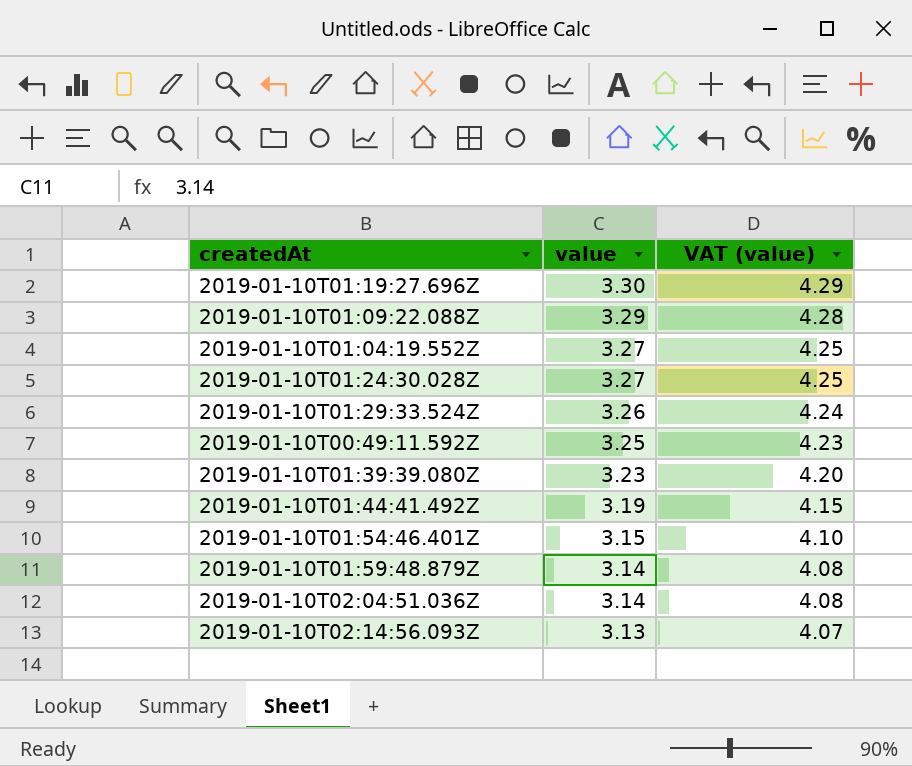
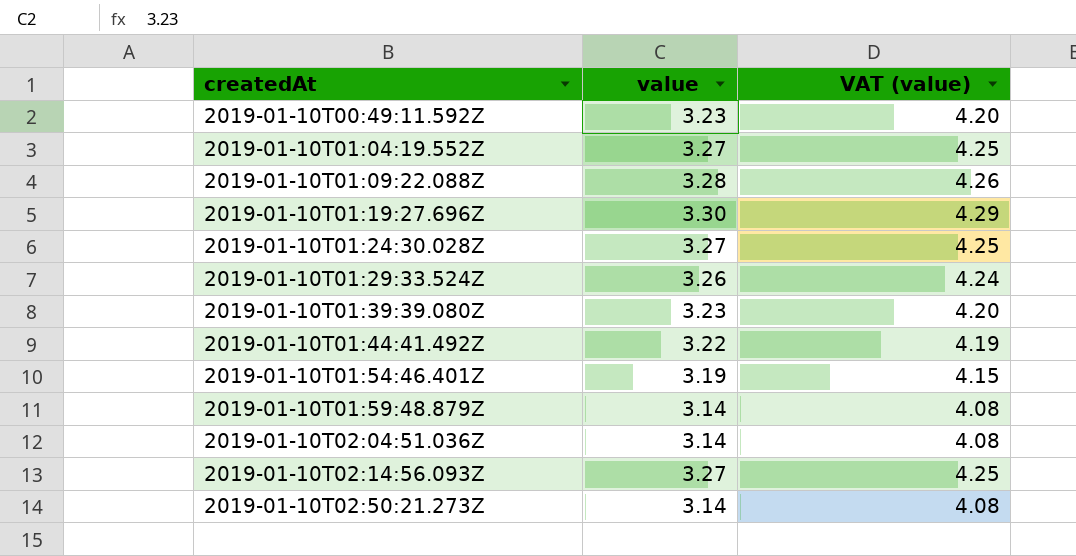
row order: value descending -> createdAt ascending
2019-01-10T00:49:11.592Z | value: 3.25 -> 3.23
2019-01-10T00:49:11.592Z | VAT (value): 4.23 -> 4.20
2019-01-10T01:09:22.088Z | value: 3.29 -> 3.28
2019-01-10T01:09:22.088Z | VAT (value): 4.28 -> 4.26
2019-01-10T01:44:41.492Z | value: 3.19 -> 3.22
2019-01-10T01:44:41.492Z | VAT (value): 4.15 -> 4.19
2019-01-10T01:54:46.401Z | value: 3.15 -> 3.19
2019-01-10T01:54:46.401Z | VAT (value): 4.10 -> 4.15
2019-01-10T02:14:56.093Z | value: 3.13 -> 3.27
2019-01-10T02:14:56.093Z | VAT (value): 4.07 -> 4.25
row 2019-01-10T02:50:21.273Z: none -> 3.14 | 4.08

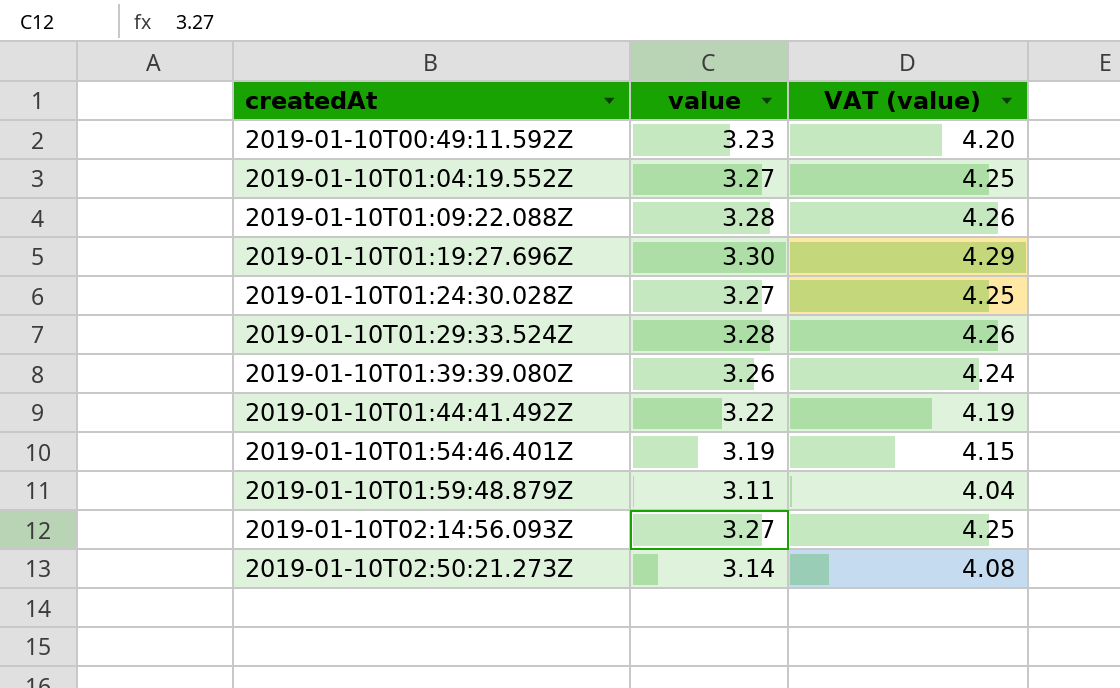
row 2019-01-10T02:04:51.036Z: 3.14 | 4.08 -> none
2019-01-10T01:29:33.524Z | value: 3.26 -> 3.28
2019-01-10T01:29:33.524Z | VAT (value): 4.24 -> 4.26
2019-01-10T01:39:39.080Z | value: 3.23 -> 3.26
2019-01-10T01:39:39.080Z | VAT (value): 4.20 -> 4.24
2019-01-10T01:59:48.879Z | value: 3.14 -> 3.11
2019-01-10T01:59:48.879Z | VAT (value): 4.08 -> 4.04

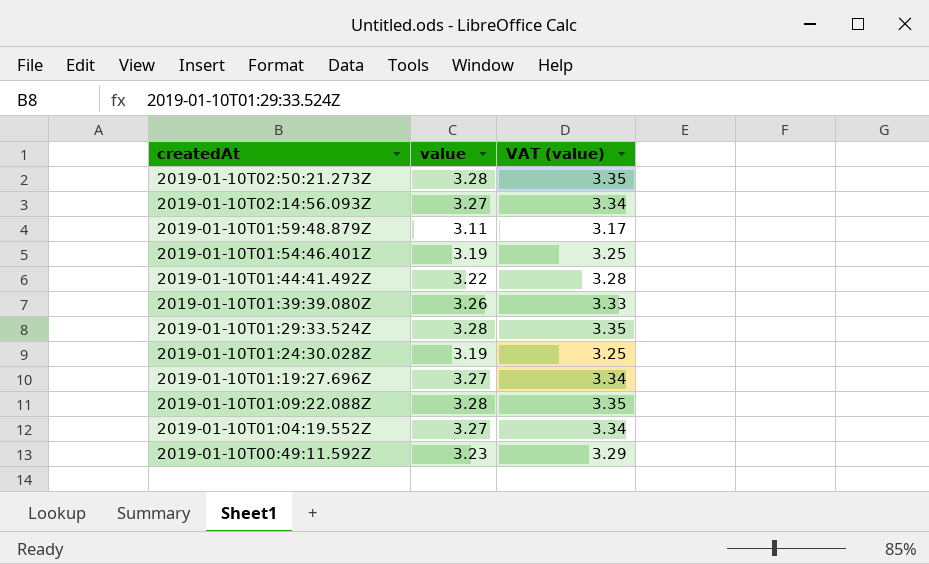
row order: createdAt ascending -> createdAt descending
column VAT (value) | formula: [value] * 1.3 -> [value] * 1.02
2019-01-10T02:50:21.273Z | value: 3.14 -> 3.28
2019-01-10T01:24:30.028Z | value: 3.27 -> 3.19
2019-01-10T01:19:27.696Z | value: 3.30 -> 3.27

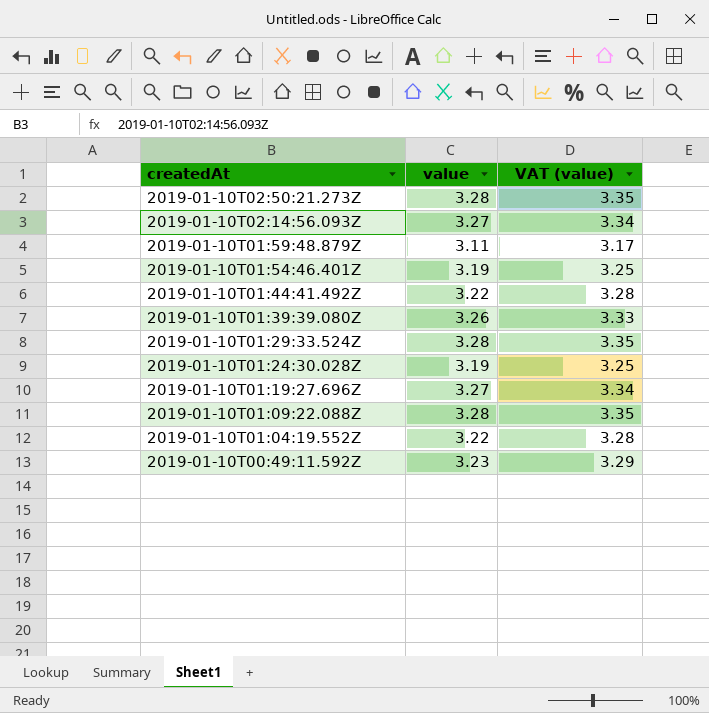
2019-01-10T01:04:19.552Z | value: 3.27 -> 3.22
2019-01-10T01:04:19.552Z | VAT (value): 3.34 -> 3.28

